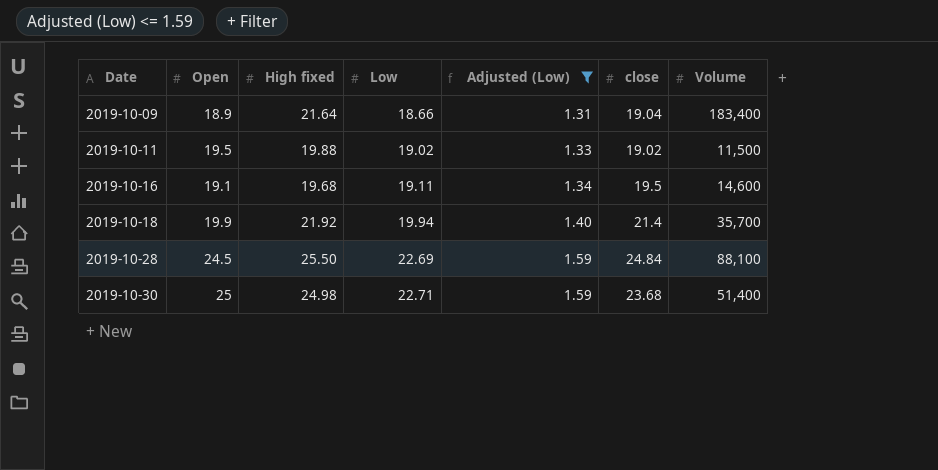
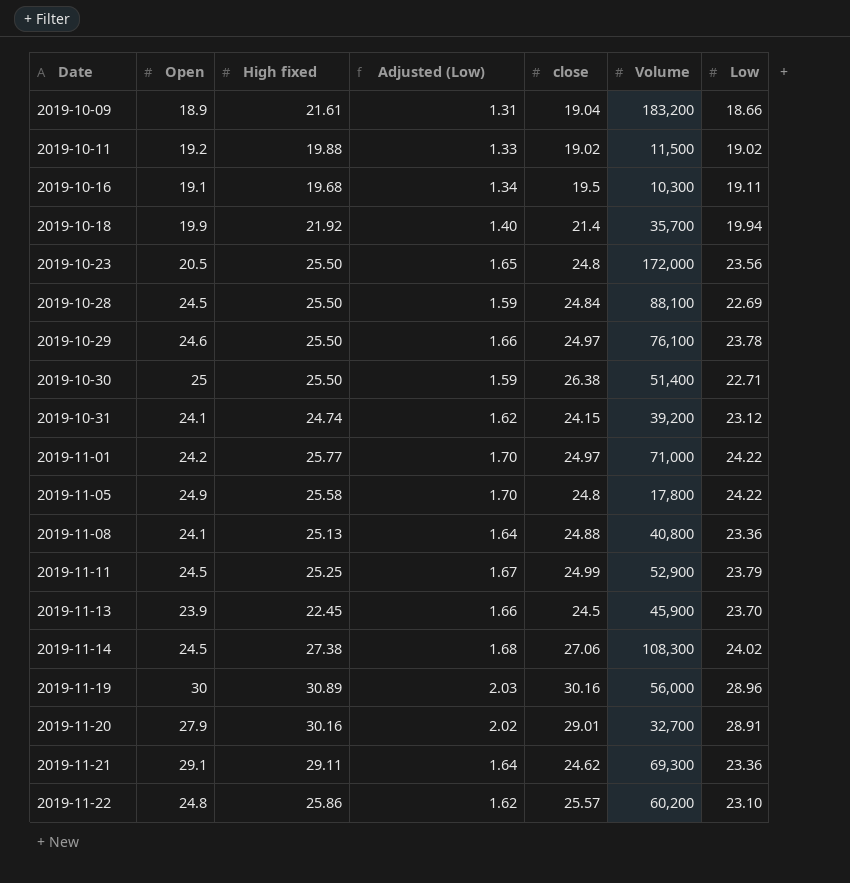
filter: Adjusted (Low) <= 1.59 -> none
column Low | position: 4 -> 7
2019-10-09 | High fixed: 21.64 -> 21.61
2019-10-09 | Volume: 183,400 -> 183,200
2019-10-11 | Open: 19.5 -> 19.2
2019-10-16 | Volume: 14,600 -> 10,300
2019-10-30 | High fixed: 24.98 -> 25.50
2019-10-30 | close: 23.68 -> 26.38

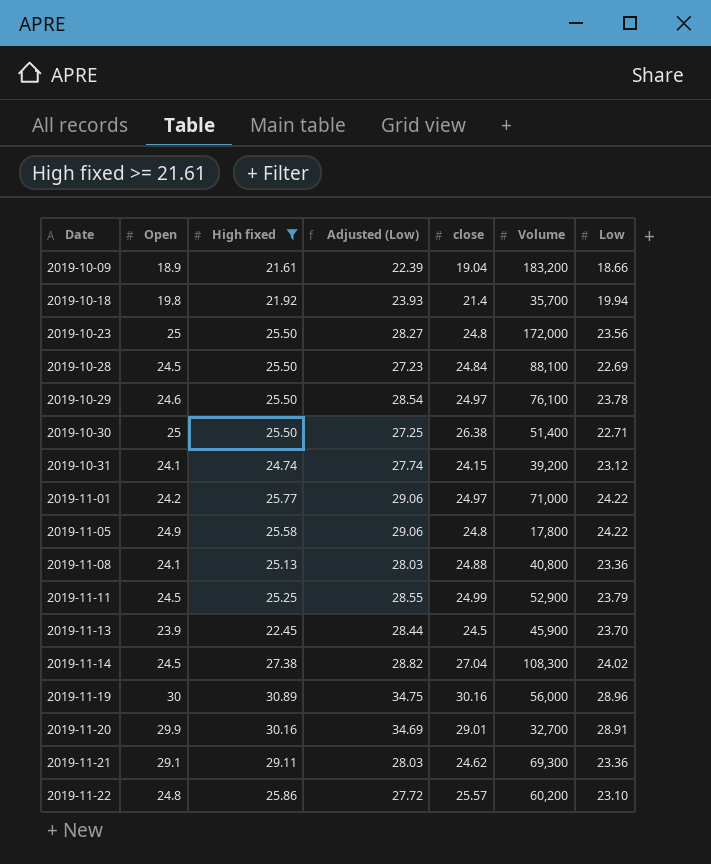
filter: none -> High fixed >= 21.61
column Adjusted (Low) | formula: [Low] * 0.07 -> [Low] * 1.2
2019-10-18 | Open: 19.9 -> 19.8
2019-10-23 | Open: 20.5 -> 25
2019-11-14 | close: 27.06 -> 27.04
2019-11-20 | Open: 27.9 -> 29.9

